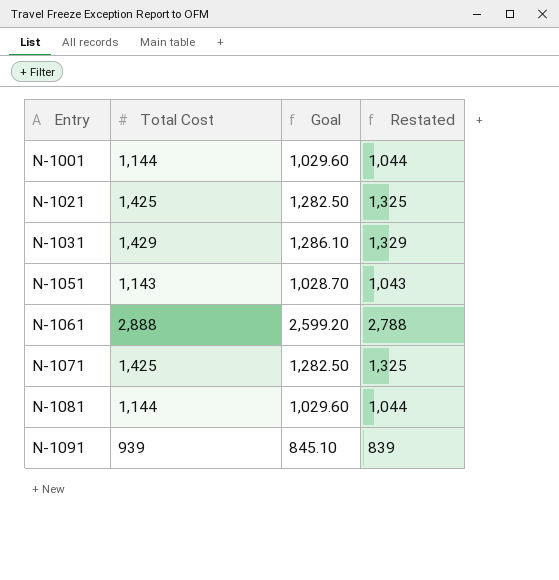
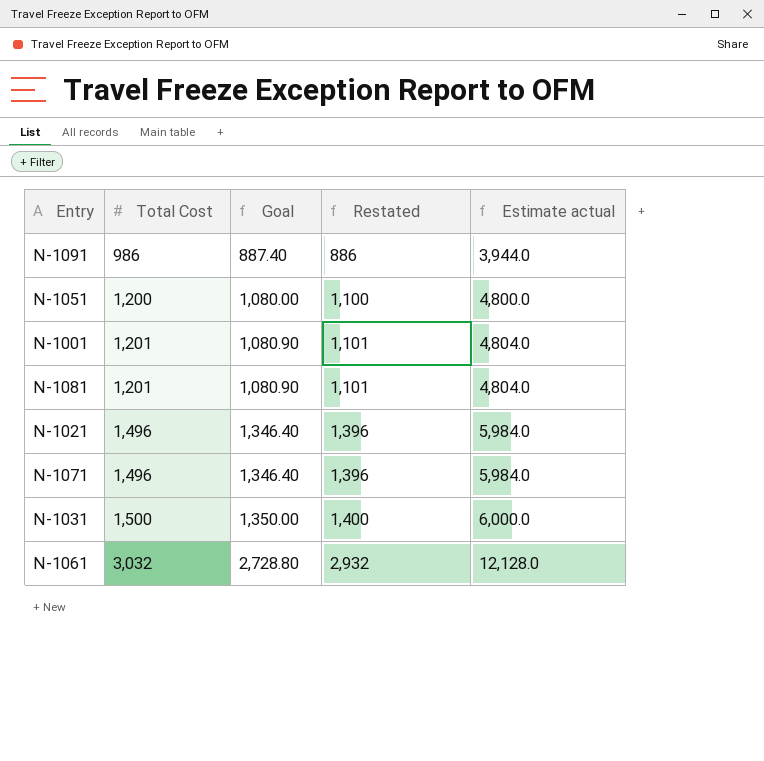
row order: Entry ascending -> Total Cost ascending
column Estimate actual | formula: none -> [Total Cost] * 4
N-1091 | Total Cost: 939 -> 986
N-1091 | Goal: 845.10 -> 887.40
N-1091 | Restated: 839 -> 886
N-1051 | Total Cost: 1,143 -> 1,200
N-1051 | Goal: 1,028.70 -> 1,080.00
N-1051 | Restated: 1,043 -> 1,100
N-1001 | Total Cost: 1,144 -> 1,201
N-1001 | Goal: 1,029.60 -> 1,080.90
N-1001 | Restated: 1,044 -> 1,101
N-1081 | Total Cost: 1,144 -> 1,201
N-1081 | Goal: 1,029.60 -> 1,080.90
N-1081 | Restated: 1,044 -> 1,101
N-1021 | Total Cost: 1,425 -> 1,496
N-1021 | Goal: 1,282.50 -> 1,346.40
N-1021 | Restated: 1,325 -> 1,396
N-1071 | Total Cost: 1,425 -> 1,496
N-1071 | Goal: 1,282.50 -> 1,346.40
N-1071 | Restated: 1,325 -> 1,396
N-1031 | Total Cost: 1,429 -> 1,500
N-1031 | Goal: 1,286.10 -> 1,350.00
N-1031 | Restated: 1,329 -> 1,400
N-1061 | Total Cost: 2,888 -> 3,032
N-1061 | Goal: 2,599.20 -> 2,728.80
N-1061 | Restated: 2,788 -> 2,932

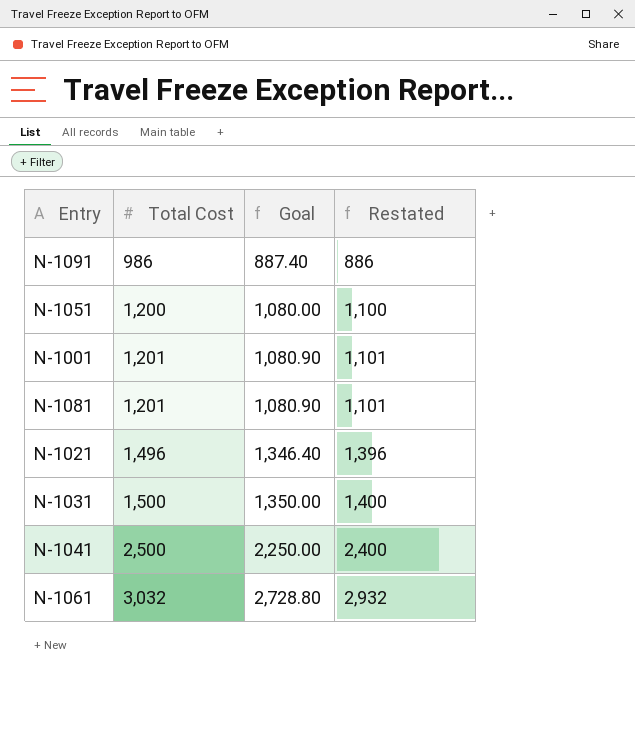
column Estimate actual | formula: [Total Cost] * 4 -> none
row N-1071: 1,496 | 1,346.40 | 1,396 | 5,984.0 -> none
row N-1041: none -> 2,500 | 2,250.00 | 2,400

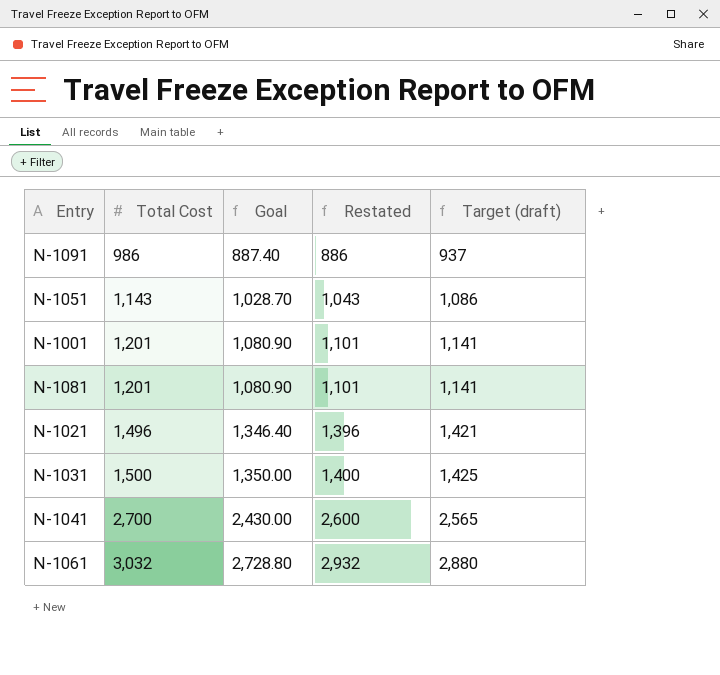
column Target (draft) | formula: none -> [Total Cost] * 0.95
N-1051 | Total Cost: 1,200 -> 1,143
N-1051 | Goal: 1,080.00 -> 1,028.70
N-1051 | Restated: 1,100 -> 1,043
N-1041 | Total Cost: 2,500 -> 2,700
N-1041 | Goal: 2,250.00 -> 2,430.00
N-1041 | Restated: 2,400 -> 2,600

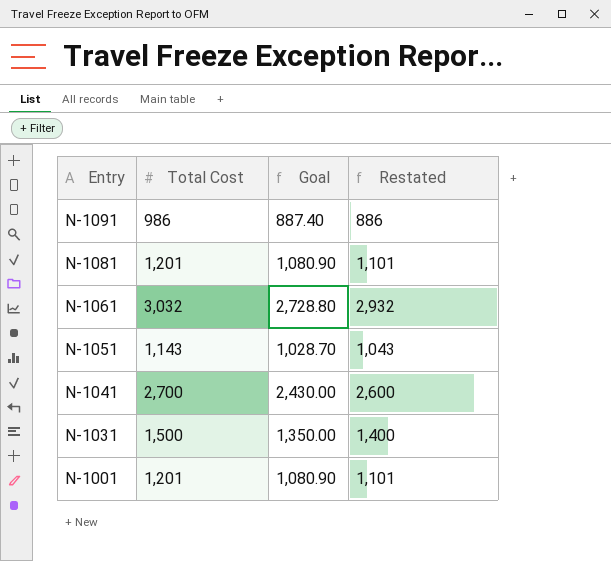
row order: Total Cost ascending -> Entry descending
column Target (draft) | formula: [Total Cost] * 0.95 -> none
row N-1021: 1,496 | 1,346.40 | 1,396 | 1,421 -> none

